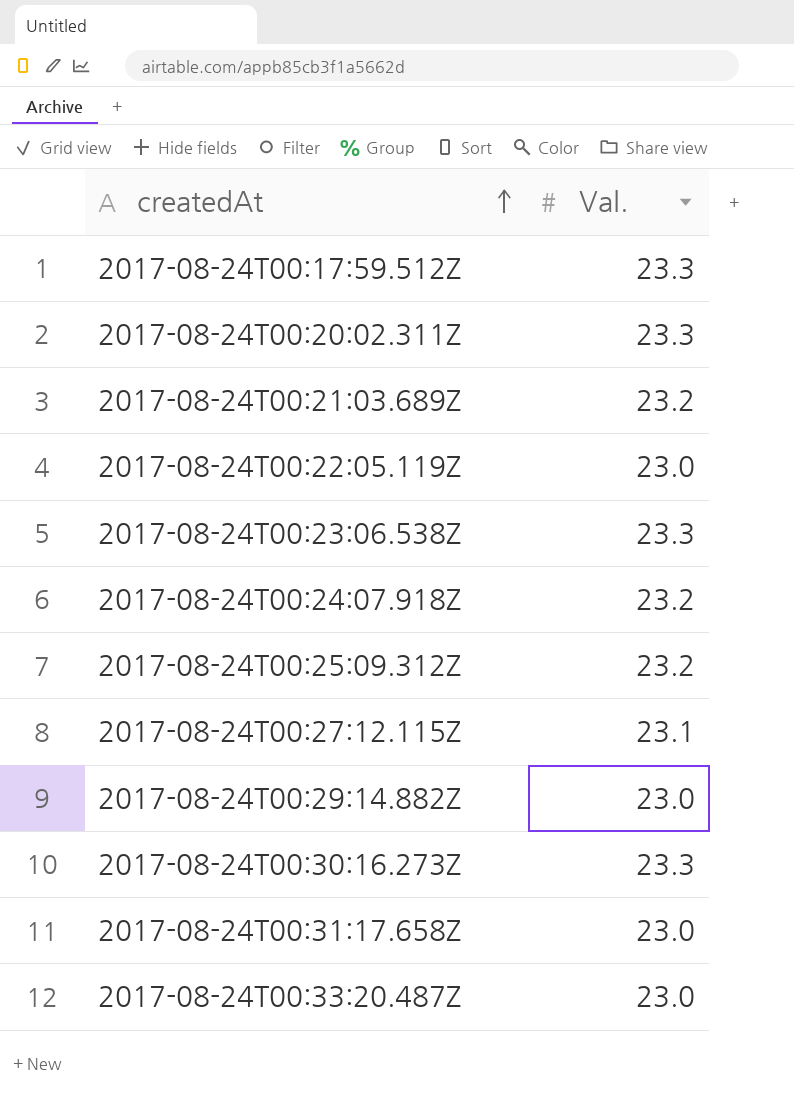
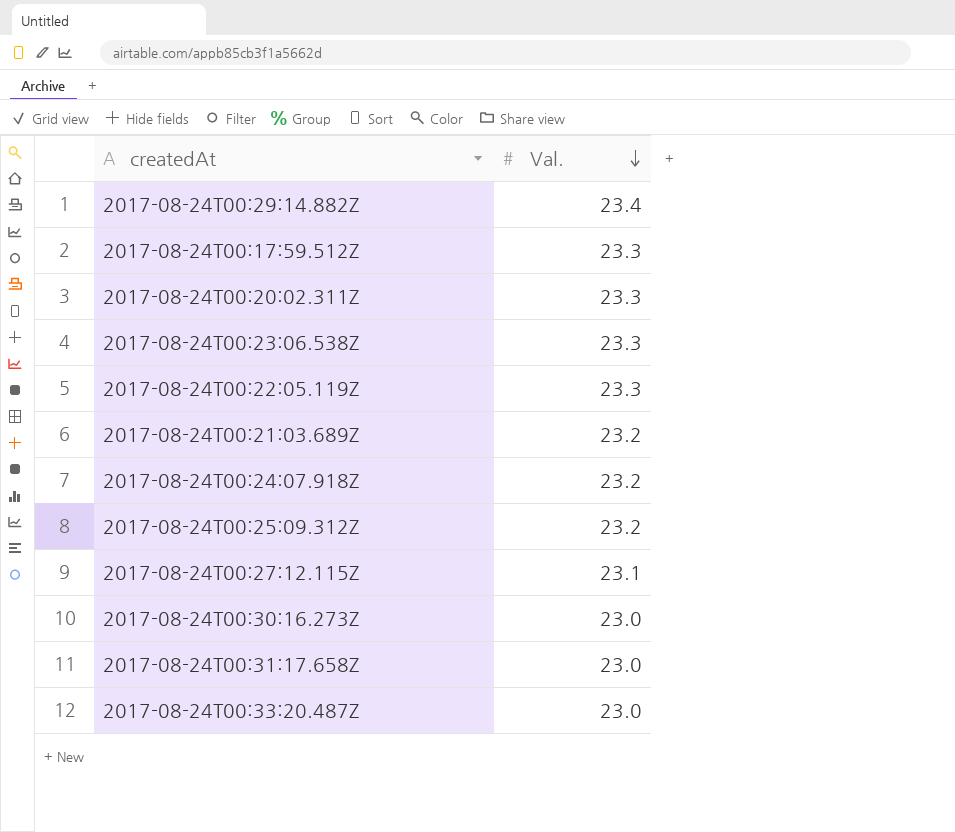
row order: createdAt ascending -> Val. descending
2017-08-24T00:29:14.882Z | Val.: 23.0 -> 23.4
2017-08-24T00:22:05.119Z | Val.: 23.0 -> 23.3
2017-08-24T00:30:16.273Z | Val.: 23.3 -> 23.0

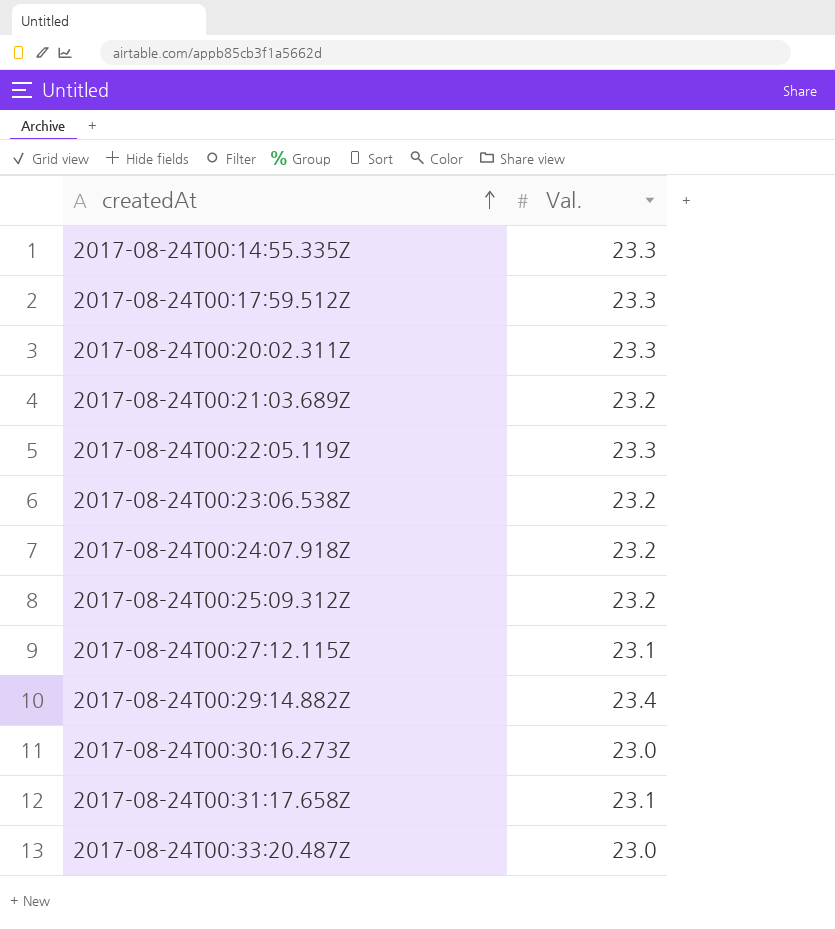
row order: Val. descending -> createdAt ascending
row 2017-08-24T00:14:55.335Z: none -> 23.3
2017-08-24T00:23:06.538Z | Val.: 23.3 -> 23.2
2017-08-24T00:31:17.658Z | Val.: 23.0 -> 23.1

